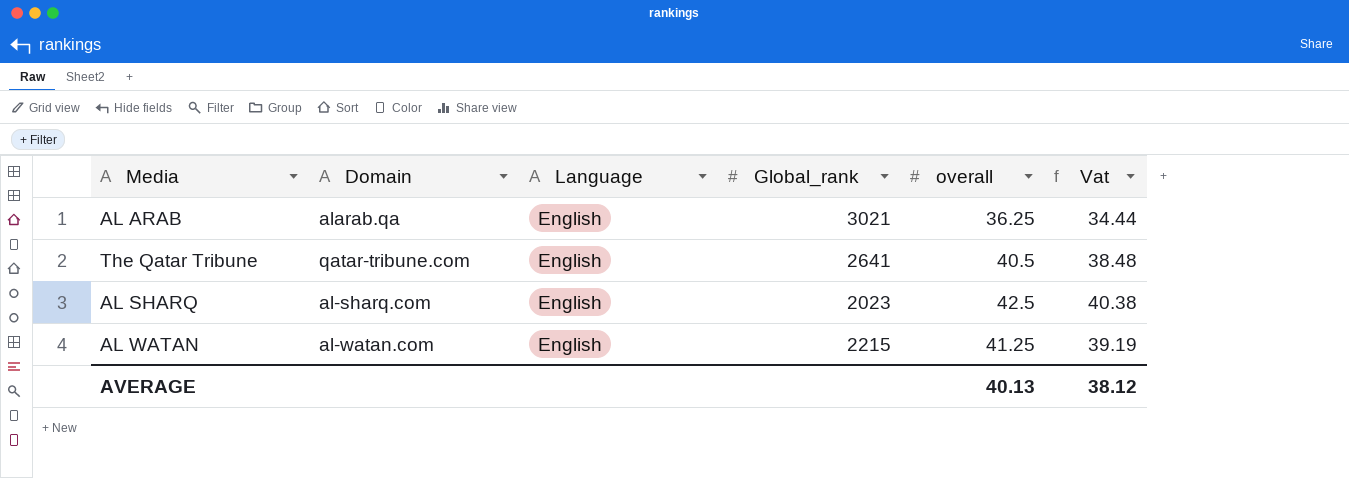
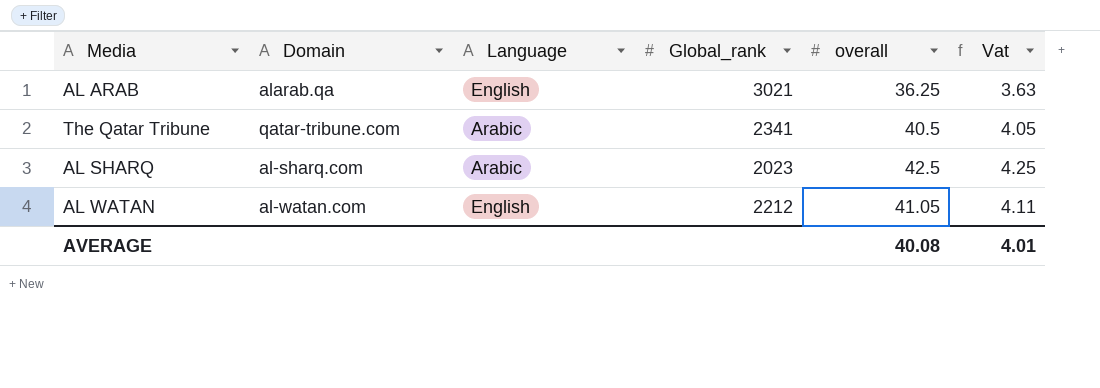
column Vat | formula: [overall] * 0.95 -> [overall] * 0.1
The Qatar Tribune | Language: English -> Arabic
The Qatar Tribune | Global_rank: 2641 -> 2341
AL SHARQ | Language: English -> Arabic
AL WATAN | Global_rank: 2215 -> 2212
AL WATAN | overall: 41.25 -> 41.05
AVERAGE | overall: 40.13 -> 40.08
AVERAGE | Vat: 38.12 -> 4.01

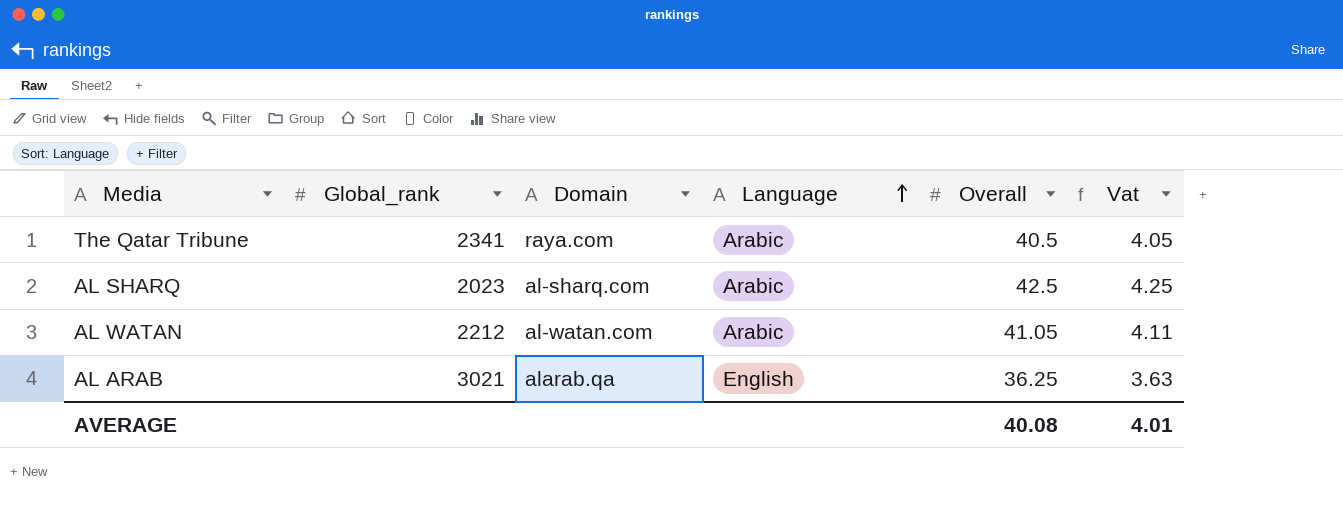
row order: none -> Language ascending
column Global_rank | position: 4 -> 2
column name: overall -> Overall
The Qatar Tribune | Domain: qatar-tribune.com -> raya.com
AL WATAN | Language: English -> Arabic

